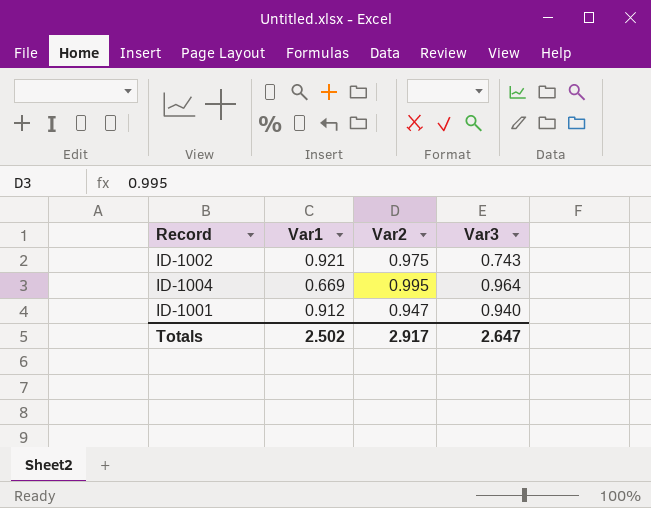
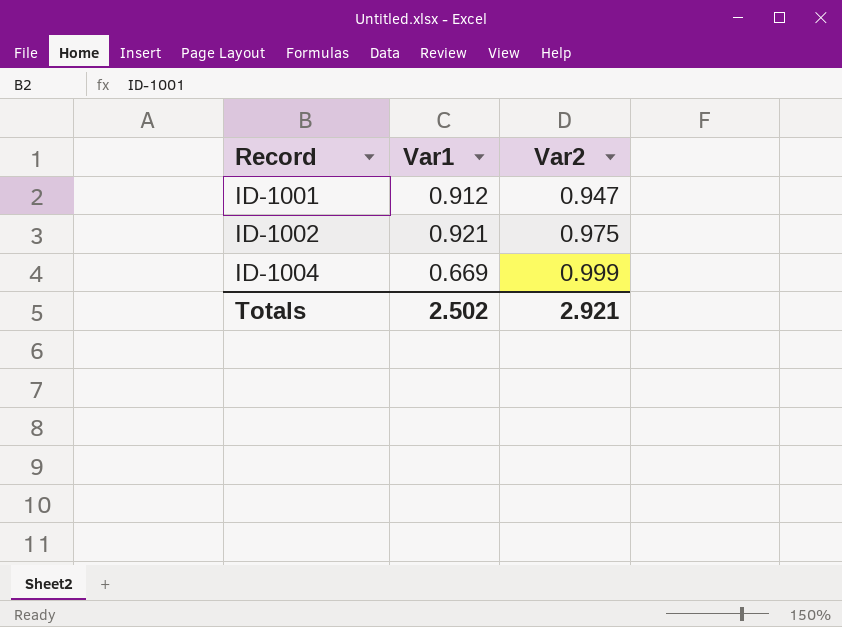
row order: none -> Record ascending
column Var3 | position: 4 -> none
ID-1004 | Var2: 0.995 -> 0.999
Totals | Var2: 2.917 -> 2.921

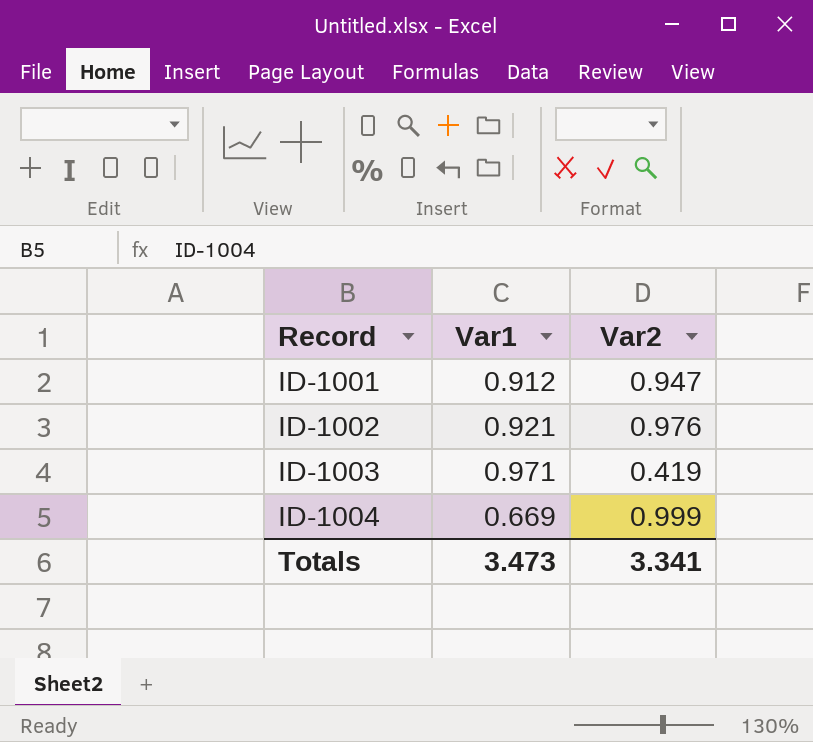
ID-1002 | Var2: 0.975 -> 0.976
row ID-1003: none -> 0.971 | 0.419
Totals | Var1: 2.502 -> 3.473
Totals | Var2: 2.921 -> 3.341

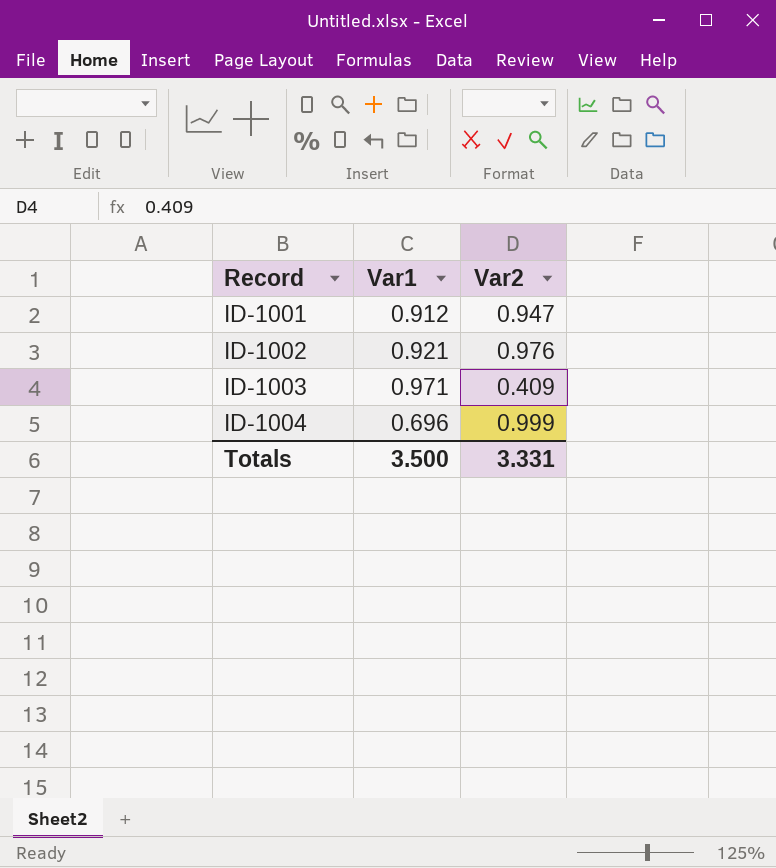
ID-1003 | Var2: 0.419 -> 0.409
ID-1004 | Var1: 0.669 -> 0.696
Totals | Var1: 3.473 -> 3.500
Totals | Var2: 3.341 -> 3.331

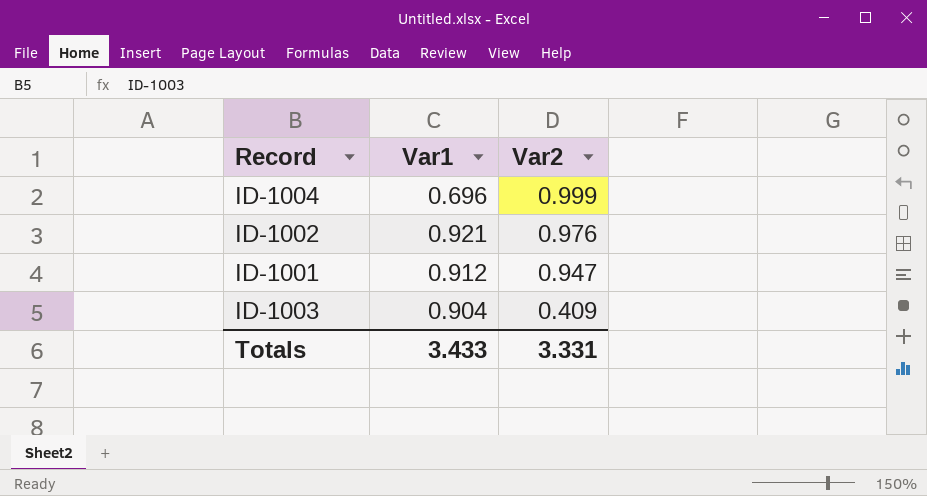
row order: Record ascending -> Var2 descending
ID-1003 | Var1: 0.971 -> 0.904
Totals | Var1: 3.500 -> 3.433

